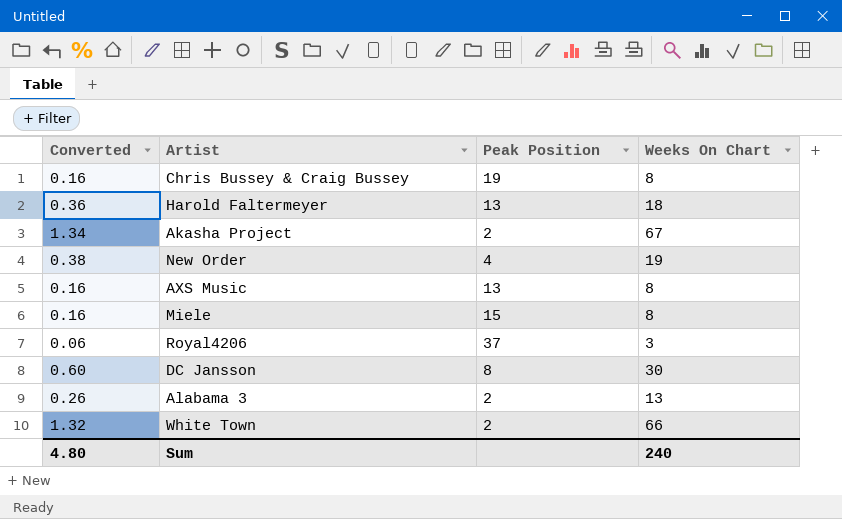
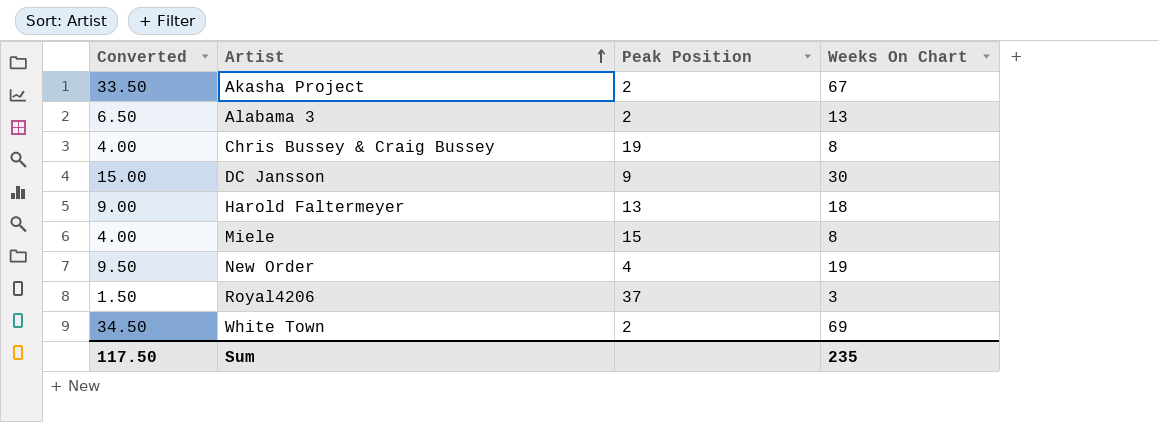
row order: none -> Artist ascending
column Converted | formula: [Weeks On Chart] * 0.02 -> [Weeks On Chart] * 0.5
row AXS Music: 0.16 | 13 | 8 -> none
DC Jansson | Peak Position: 8 -> 9
White Town | Weeks On Chart: 66 -> 69
Sum | Converted: 4.80 -> 117.50
Sum | Weeks On Chart: 240 -> 235

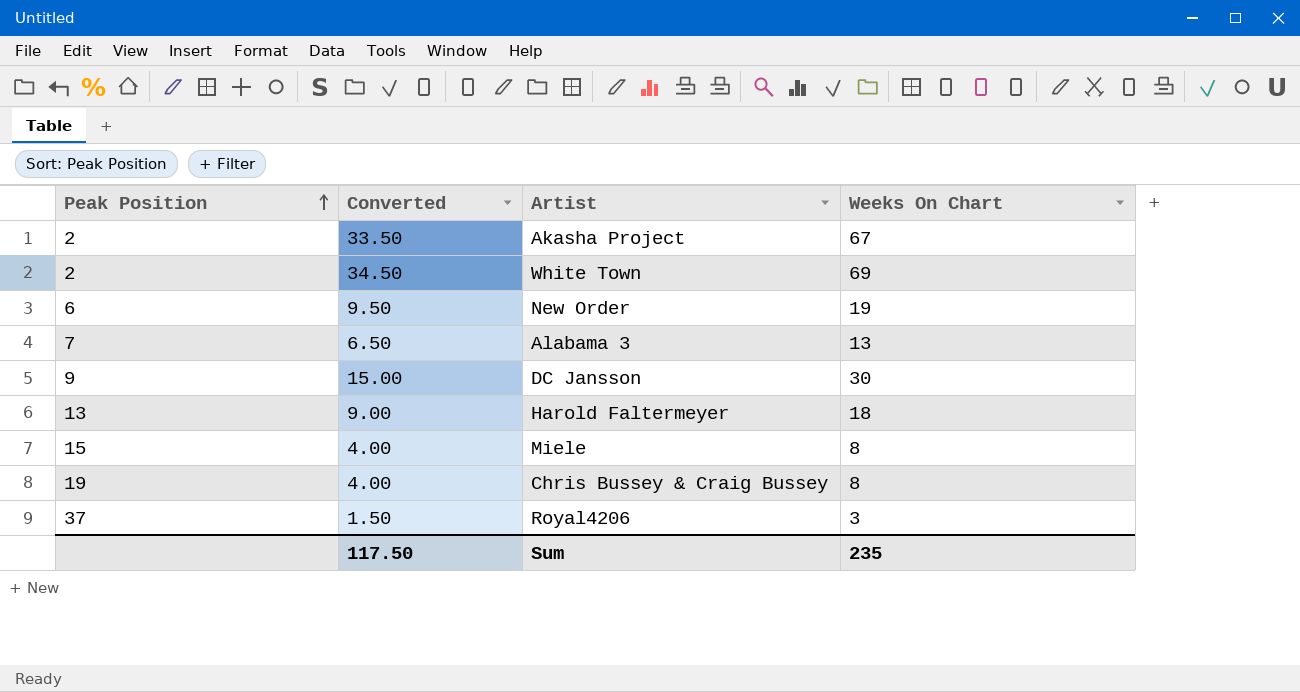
row order: Artist ascending -> Peak Position ascending
column Peak Position | position: 3 -> 1
New Order | Peak Position: 4 -> 6
Alabama 3 | Peak Position: 2 -> 7

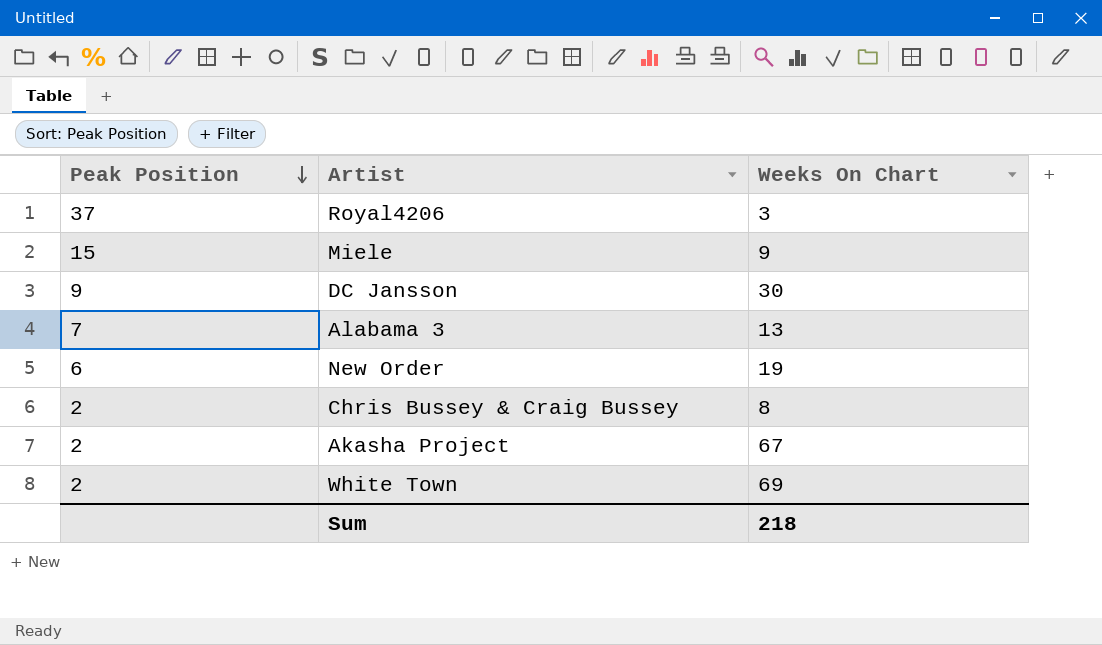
row order: Peak Position ascending -> Peak Position descending
column Converted | formula: [Weeks On Chart] * 0.5 -> none
row Harold Faltermeyer: 13 | 9.00 | 18 -> none
Miele | Weeks On Chart: 8 -> 9
Chris Bussey & Craig Bussey | Peak Position: 19 -> 2
Sum | Weeks On Chart: 235 -> 218

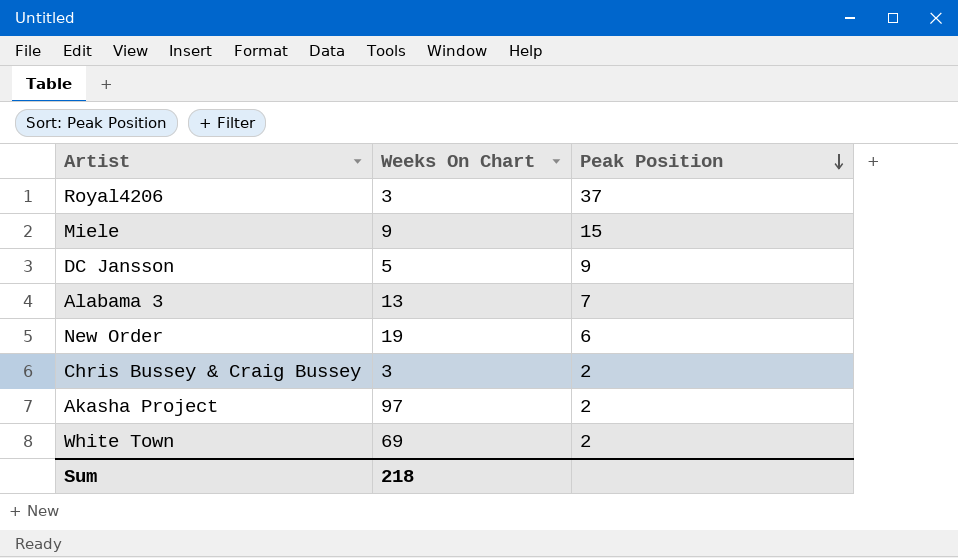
column Peak Position | position: 1 -> 3
DC Jansson | Weeks On Chart: 30 -> 5
Chris Bussey & Craig Bussey | Weeks On Chart: 8 -> 3
Akasha Project | Weeks On Chart: 67 -> 97

